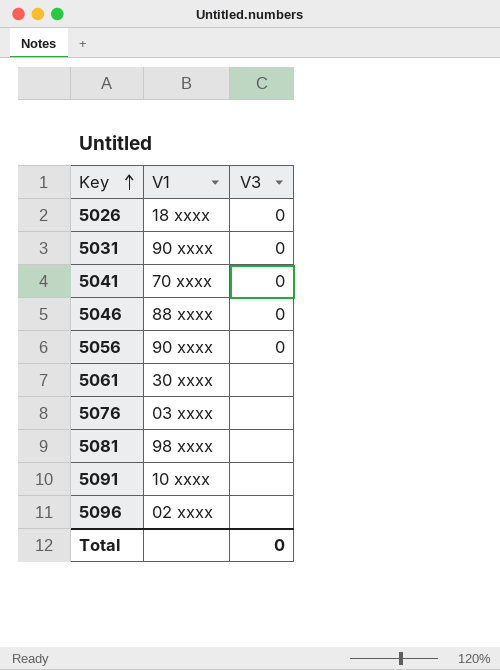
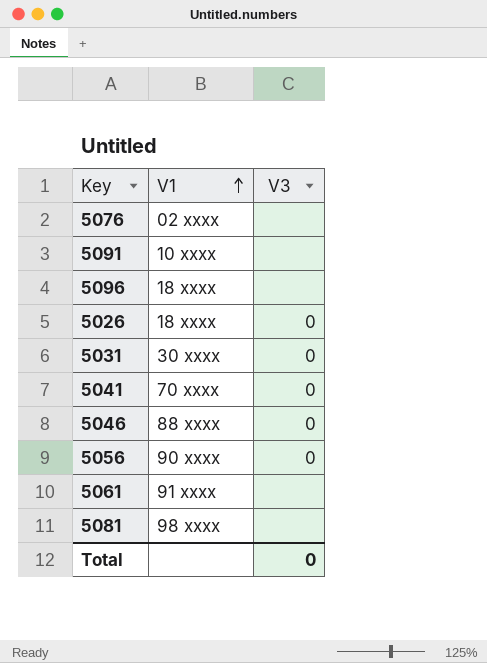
row order: Key ascending -> V1 ascending
5076 | V1: 03 xxxx -> 02 xxxx
5096 | V1: 02 xxxx -> 18 xxxx
5031 | V1: 90 xxxx -> 30 xxxx
5061 | V1: 30 xxxx -> 91 xxxx

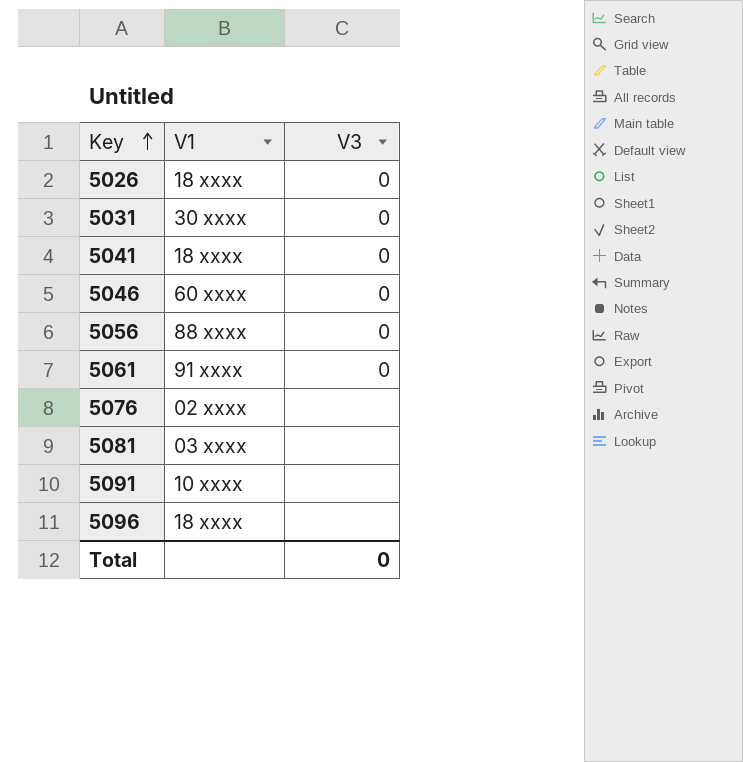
row order: V1 ascending -> Key ascending
5041 | V1: 70 xxxx -> 18 xxxx
5046 | V1: 88 xxxx -> 60 xxxx
5056 | V1: 90 xxxx -> 88 xxxx
5061 | V3: none -> 0
5081 | V1: 98 xxxx -> 03 xxxx

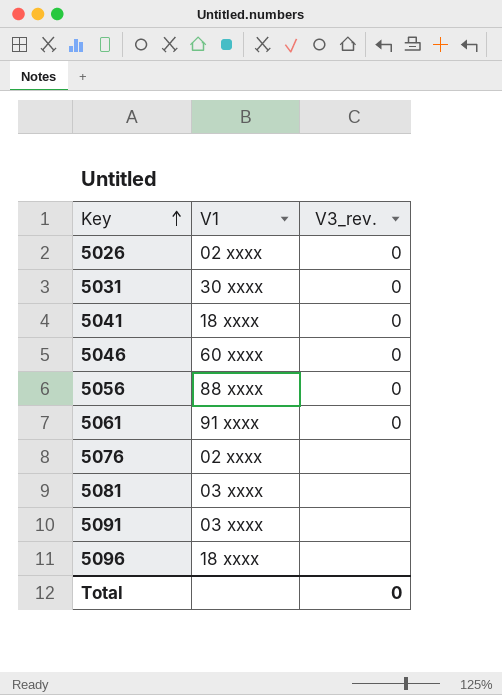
column name: V3 -> V3_rev.
5026 | V1: 18 xxxx -> 02 xxxx
5091 | V1: 10 xxxx -> 03 xxxx

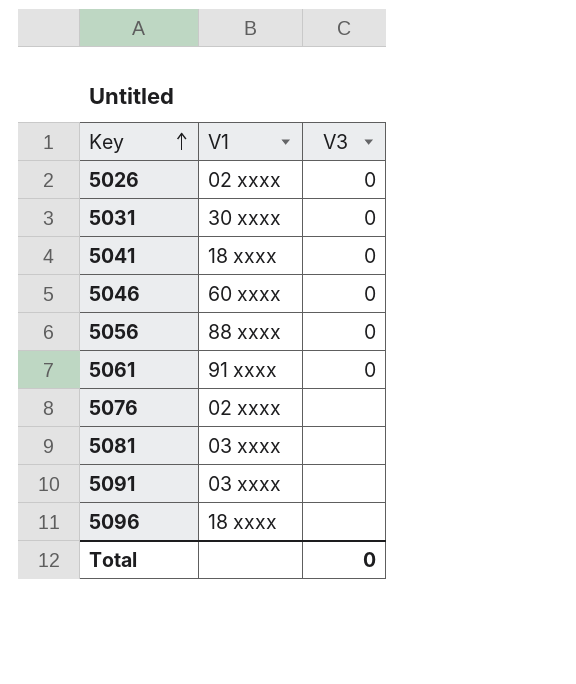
column name: V3_rev. -> V3

